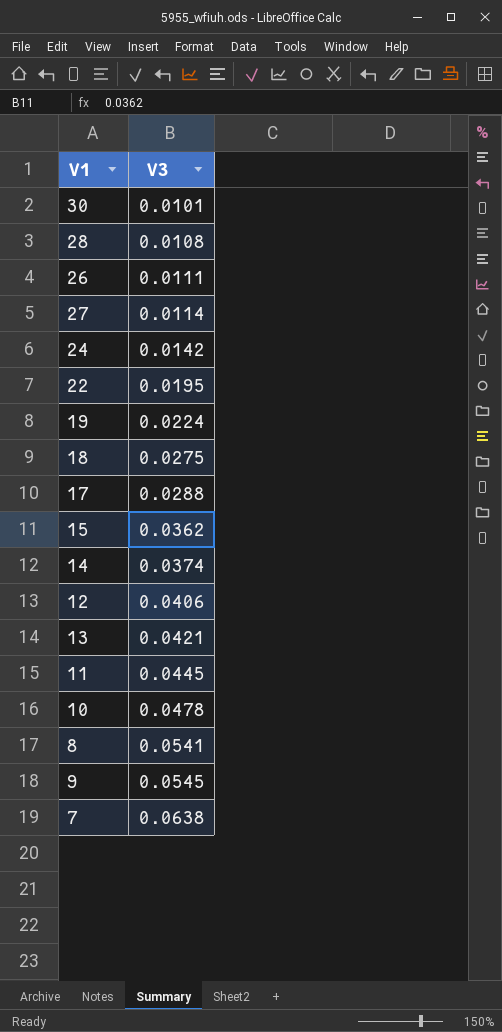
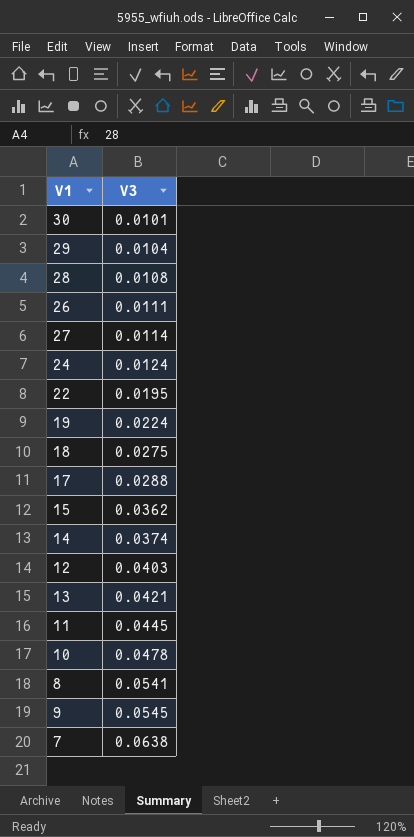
row 29: none -> 0.0104
24 | V3: 0.0142 -> 0.0124
12 | V3: 0.0406 -> 0.0403

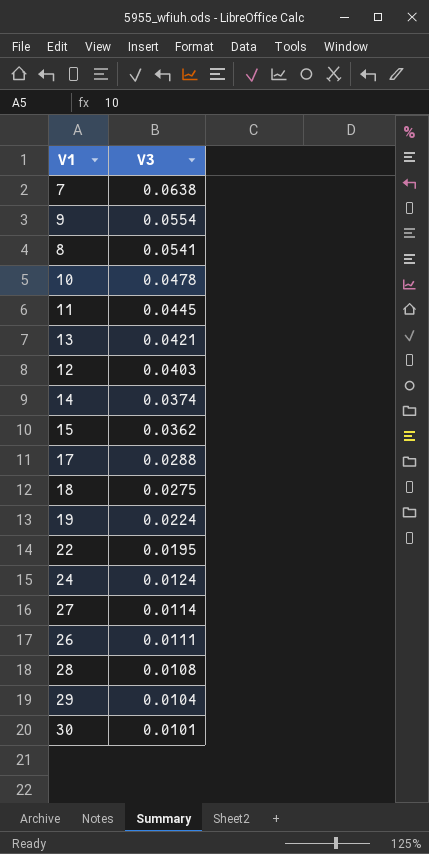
row order: V3 ascending -> V3 descending
9 | V3: 0.0545 -> 0.0554

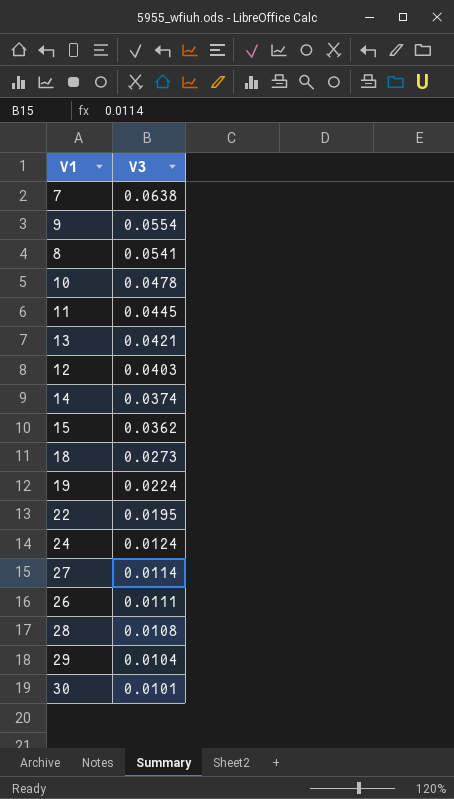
row 17: 0.0288 -> none
18 | V3: 0.0275 -> 0.0273

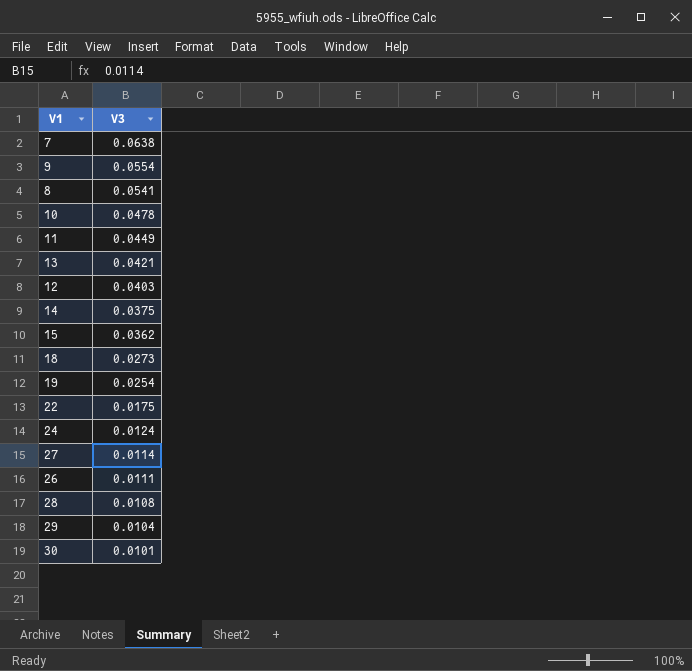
11 | V3: 0.0445 -> 0.0449
14 | V3: 0.0374 -> 0.0375
19 | V3: 0.0224 -> 0.0254
22 | V3: 0.0195 -> 0.0175

